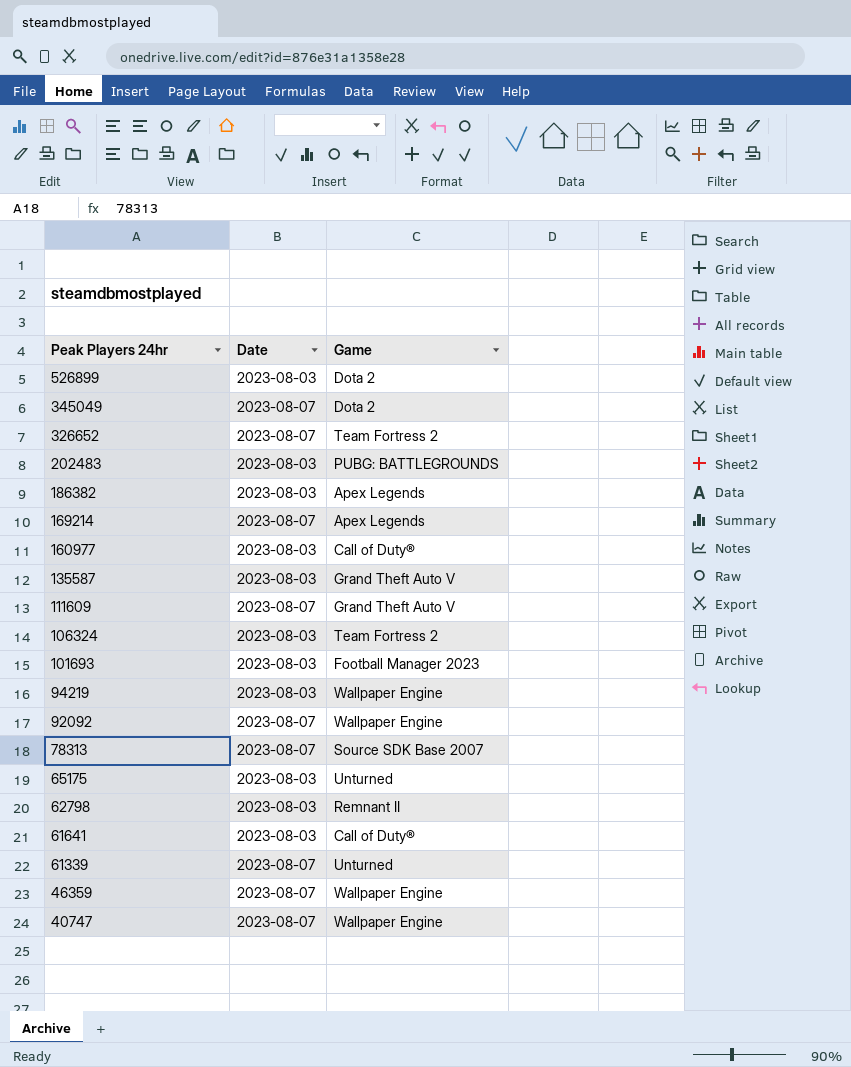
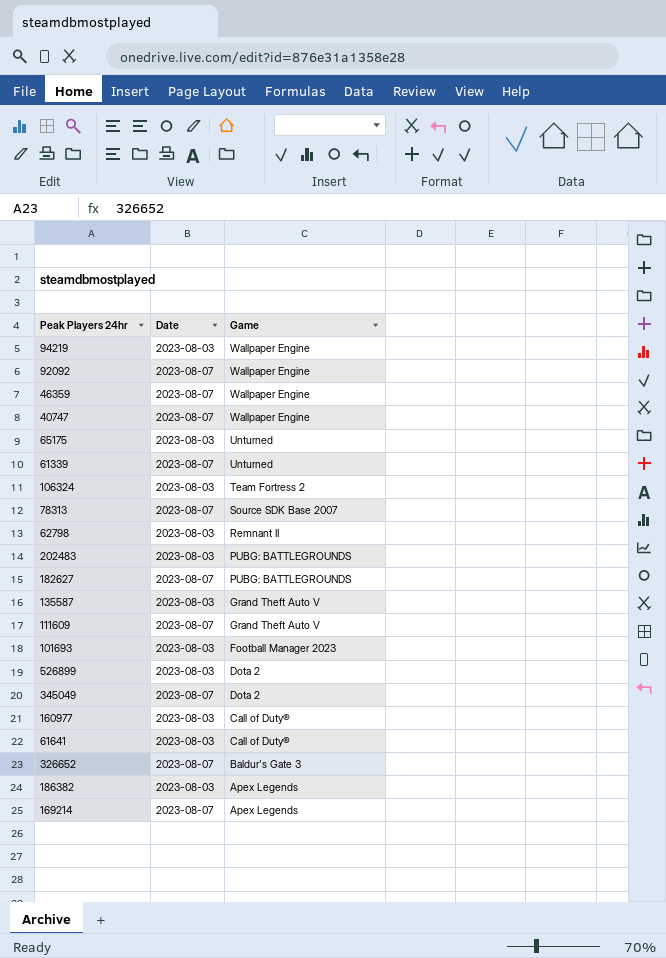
row order: Peak Players 24hr descending -> Game descending
row 182627: none -> 2023-08-07 | PUBG: BATTLEGROUNDS
326652 | Game: Team Fortress 2 -> Baldur's Gate 3

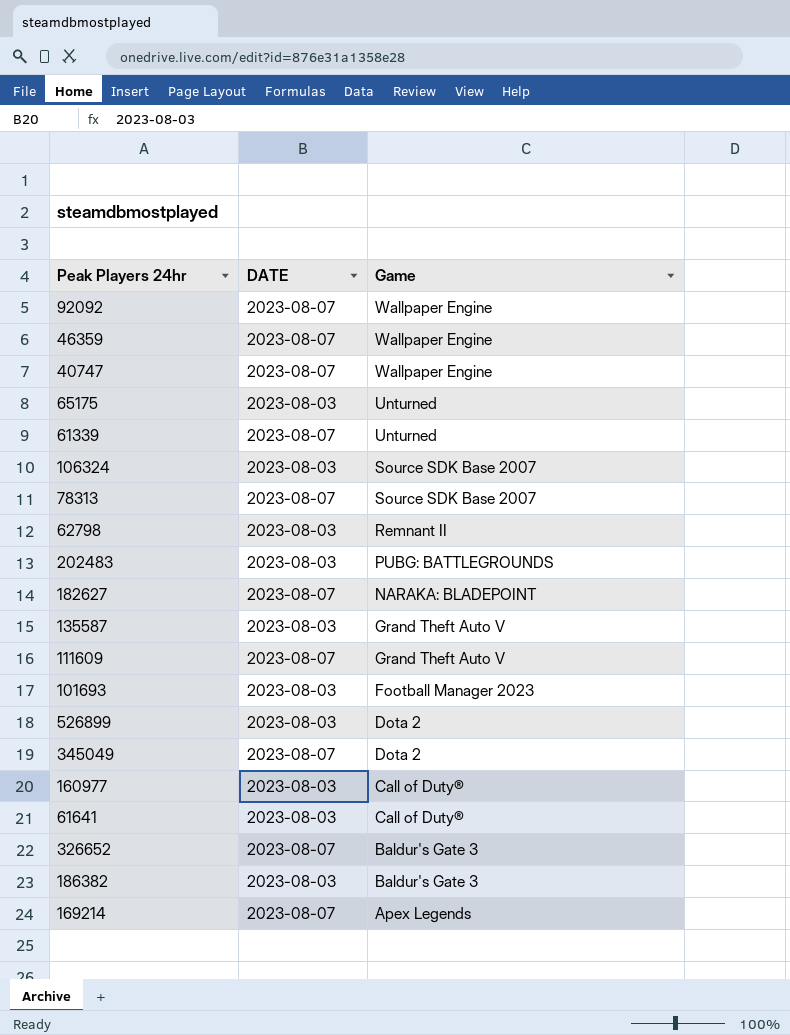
column name: Date -> DATE
row 94219: 2023-08-03 | Wallpaper Engine -> none
106324 | Game: Team Fortress 2 -> Source SDK Base 2007
182627 | Game: PUBG: BATTLEGROUNDS -> NARAKA: BLADEPOINT
186382 | Game: Apex Legends -> Baldur's Gate 3

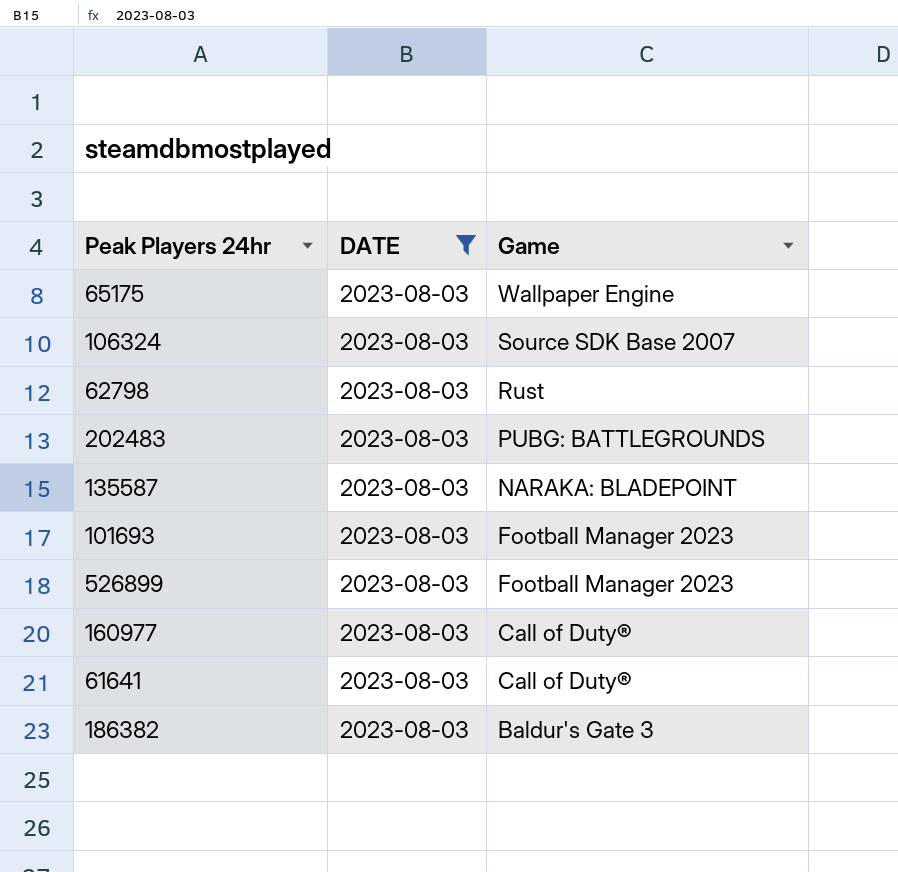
filter: none -> DATE = 2023-08-03
65175 | Game: Unturned -> Wallpaper Engine
62798 | Game: Remnant II -> Rust
135587 | Game: Grand Theft Auto V -> NARAKA: BLADEPOINT
526899 | Game: Dota 2 -> Football Manager 2023

